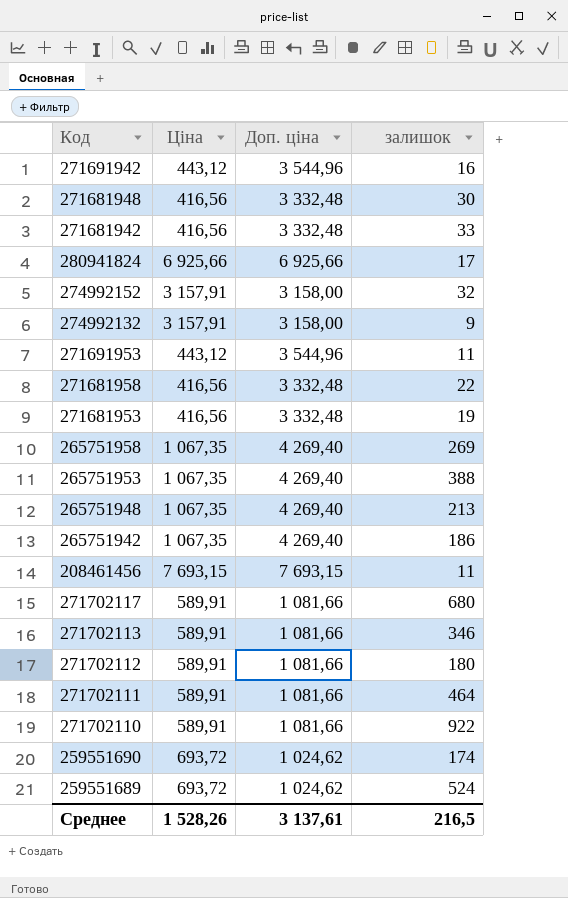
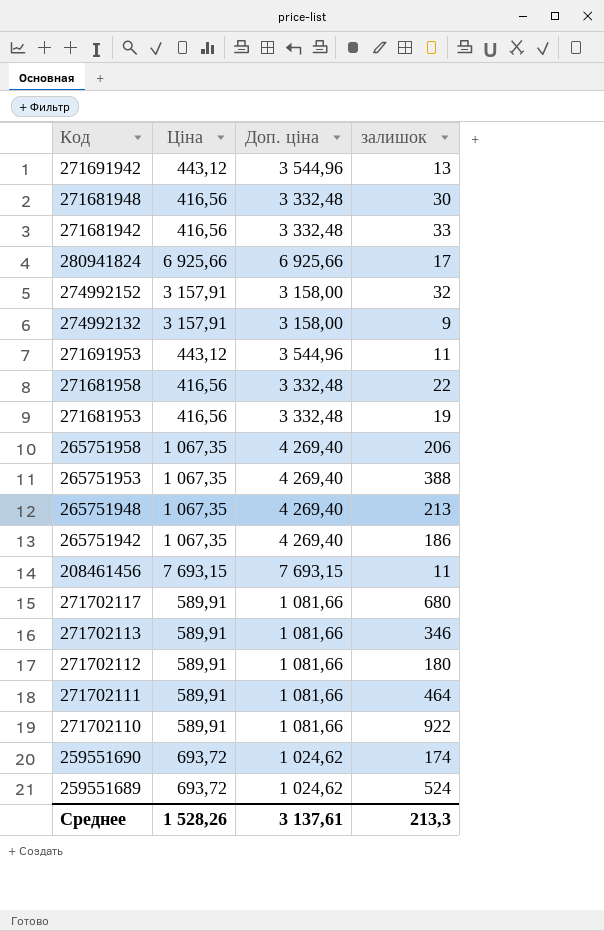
271691942 | залишок: 16 -> 13
265751958 | залишок: 269 -> 206
Среднее | залишок: 216,5 -> 213,3

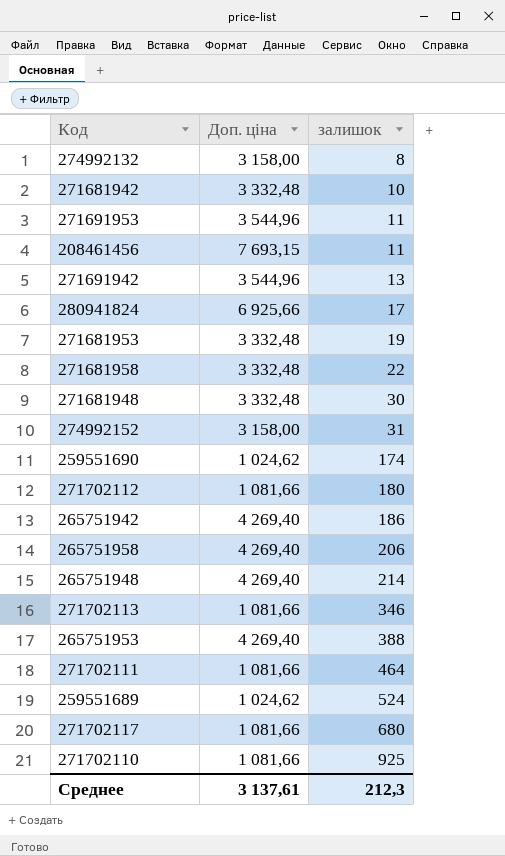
row order: none -> залишок ascending
column Ціна | position: 2 -> none
274992132 | залишок: 9 -> 8
271681942 | залишок: 33 -> 10
274992152 | залишок: 32 -> 31
265751948 | залишок: 213 -> 214
271702110 | залишок: 922 -> 925
Среднее | залишок: 213,3 -> 212,3

